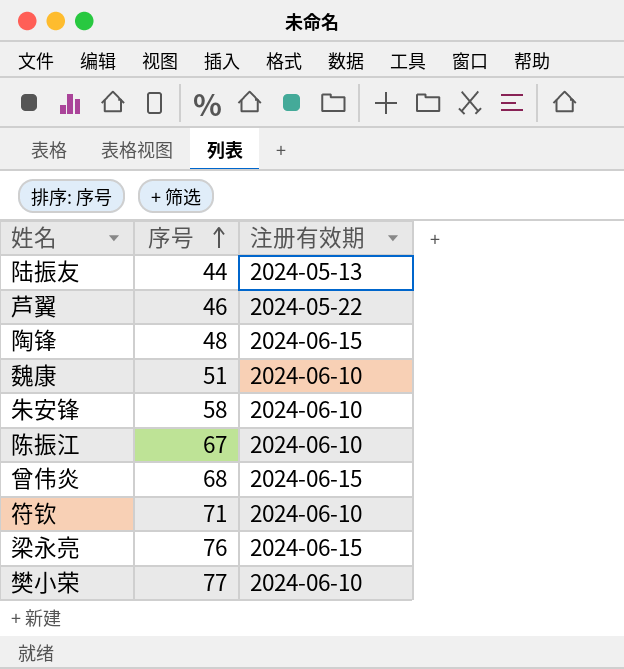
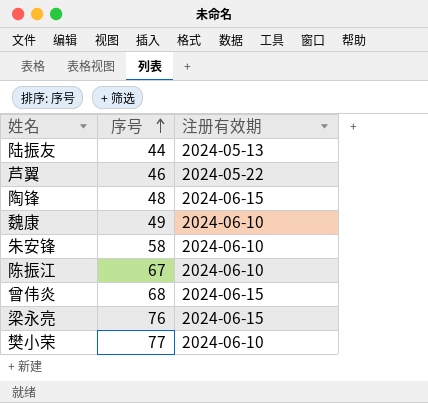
row 符钦: 71 | 2024-06-10 -> none
魏康 | 序号: 51 -> 49

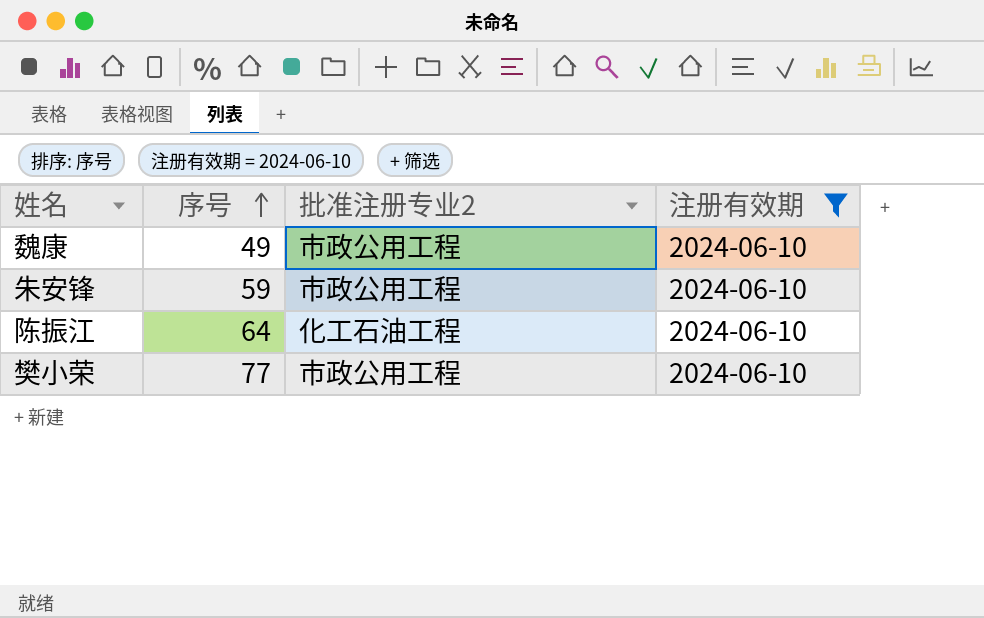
filter: none -> 注册有效期 = 2024-06-10
column 批准注册专业2 | position: none -> 3
朱安锋 | 序号: 58 -> 59
陈振江 | 序号: 67 -> 64

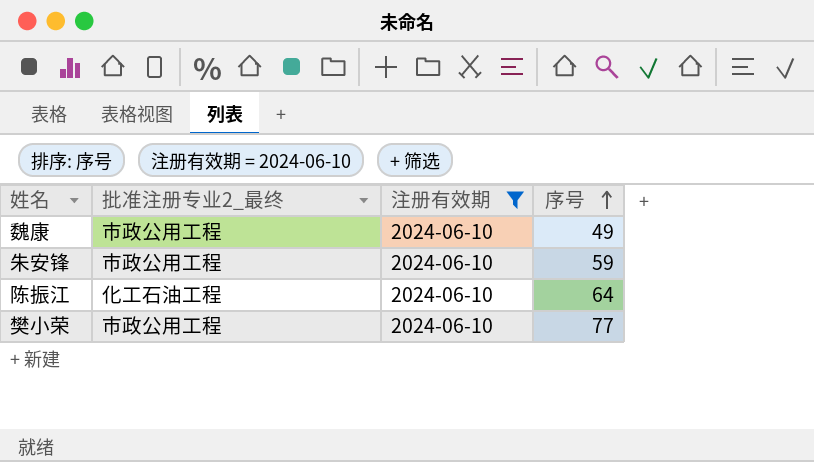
column name: 批准注册专业2 -> 批准注册专业2_最终
column 序号 | position: 2 -> 4

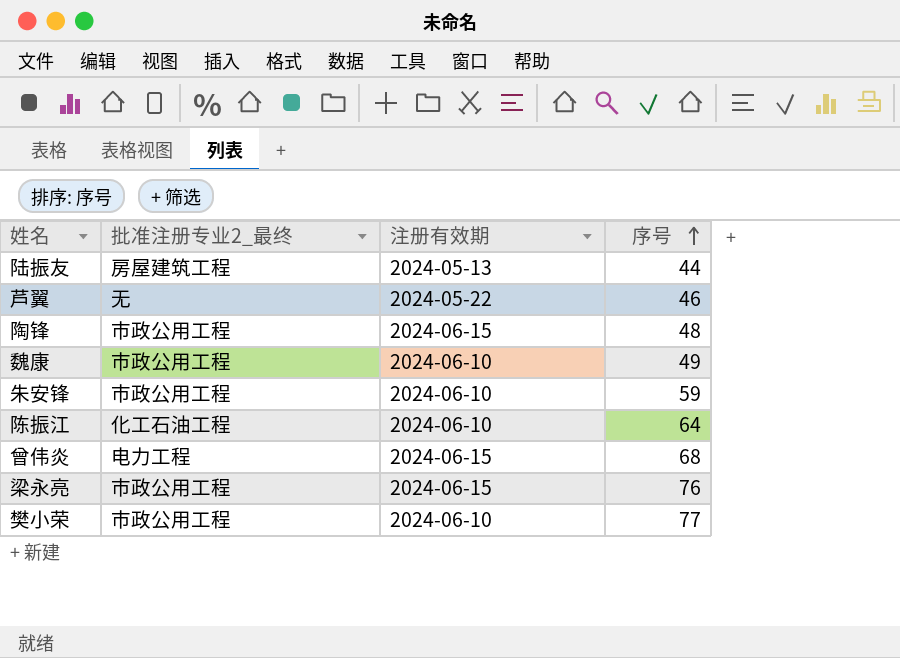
filter: 注册有效期 = 2024-06-10 -> none

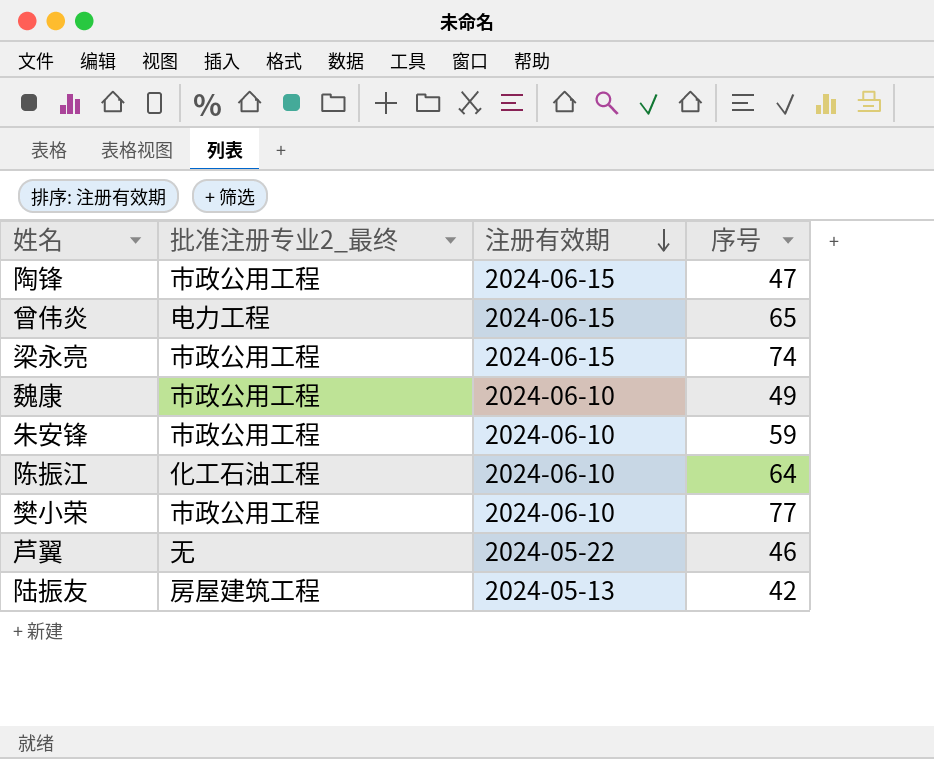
row order: 序号 ascending -> 注册有效期 descending
陶锋 | 序号: 48 -> 47
曾伟炎 | 序号: 68 -> 65
梁永亮 | 序号: 76 -> 74
陆振友 | 序号: 44 -> 42

